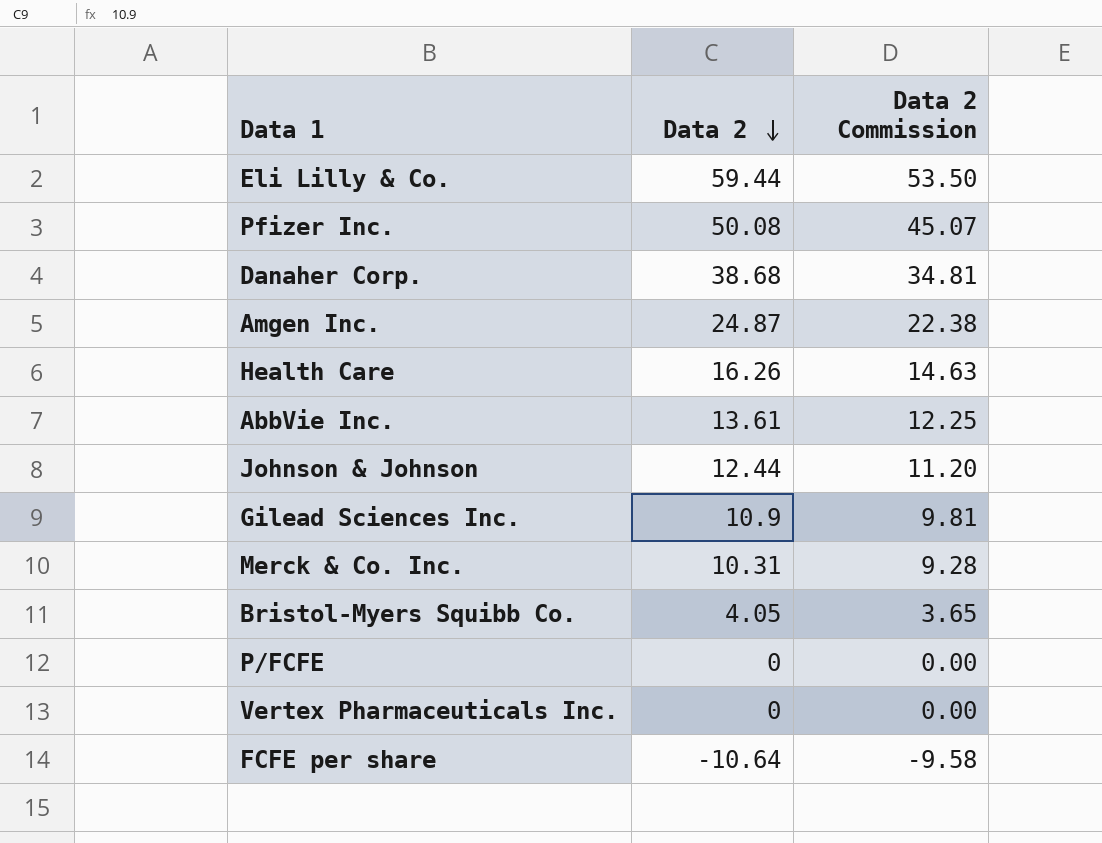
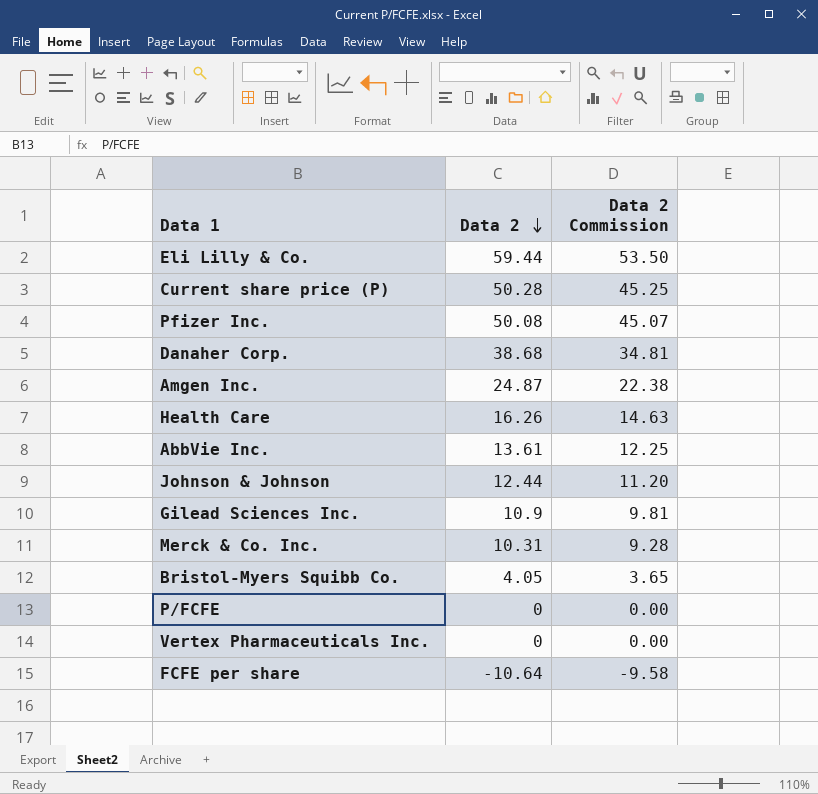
row Current share price (P): none -> 50.28 | 45.25

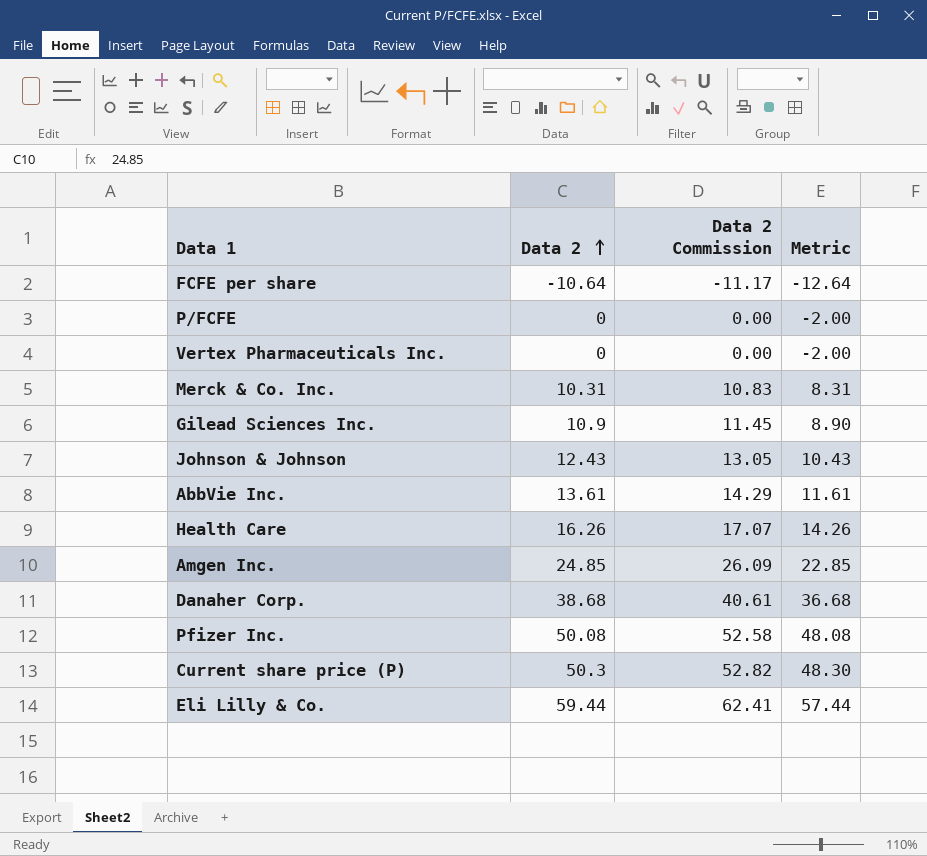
row order: Data 2 descending -> Data 2 ascending
column Data 2 Commission | formula: [Data 2] * 0.9 -> [Data 2] * 1.05
column Metric | formula: none -> [Data 2] - 2
row Bristol-Myers Squibb Co.: 4.05 | 3.65 -> none
Johnson & Johnson | Data 2: 12.44 -> 12.43
Amgen Inc. | Data 2: 24.87 -> 24.85
Current share price (P) | Data 2: 50.28 -> 50.3

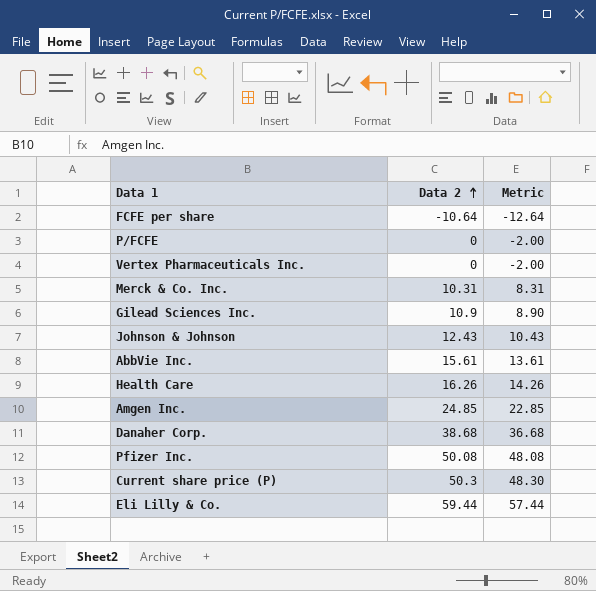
column Data 2 Commission | formula: [Data 2] * 1.05 -> none
AbbVie Inc. | Data 2: 13.61 -> 15.61
AbbVie Inc. | Metric: 11.61 -> 13.61

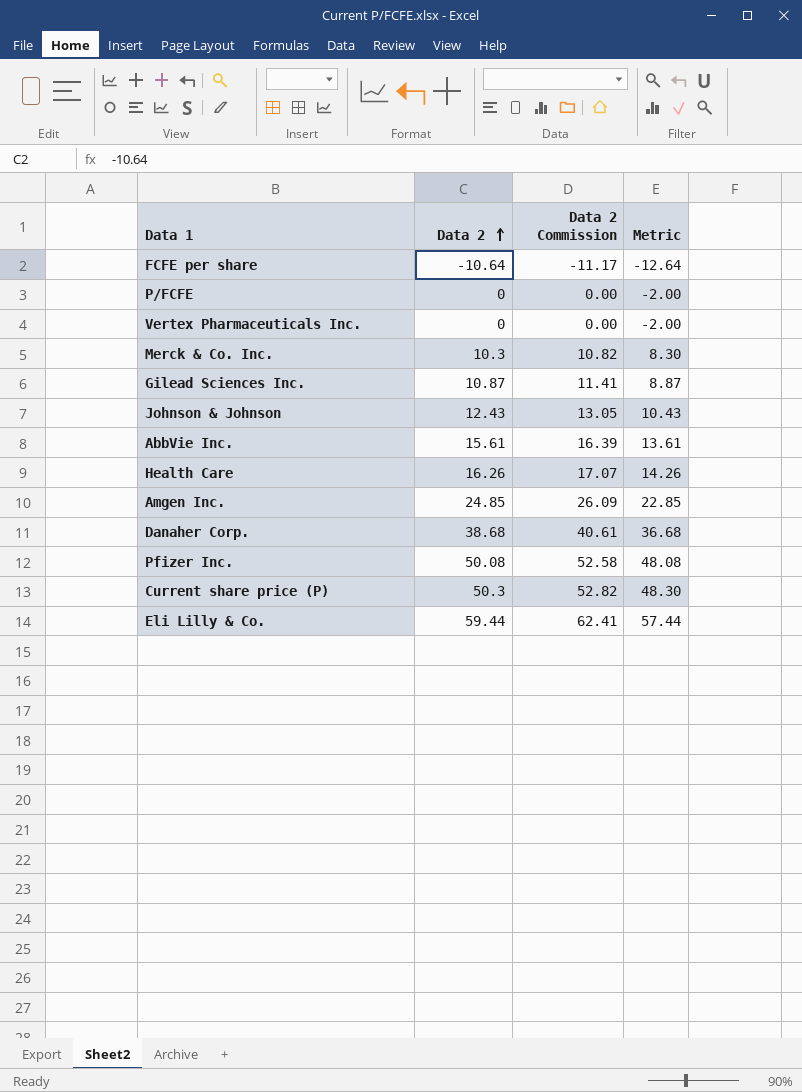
column Data 2 Commission | formula: none -> [Data 2] * 1.05
Merck & Co. Inc. | Data 2: 10.31 -> 10.3
Merck & Co. Inc. | Metric: 8.31 -> 8.30
Gilead Sciences Inc. | Data 2: 10.9 -> 10.87
Gilead Sciences Inc. | Metric: 8.90 -> 8.87

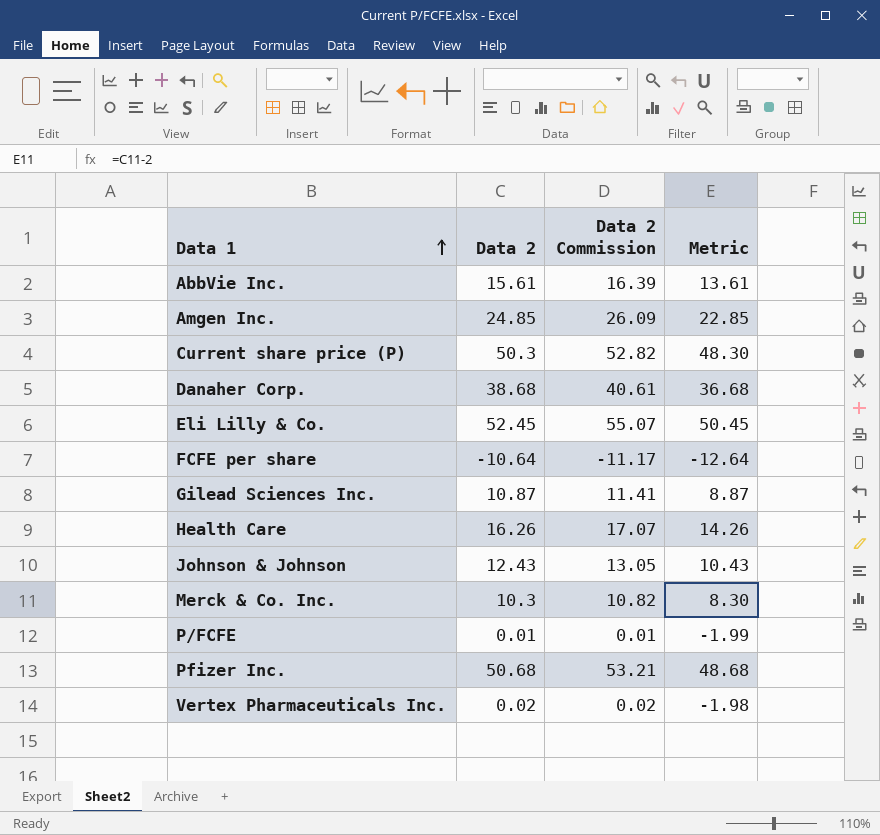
row order: Data 2 ascending -> Data 1 ascending
Eli Lilly & Co. | Data 2: 59.44 -> 52.45
Eli Lilly & Co. | Data 2 Commission: 62.41 -> 55.07
Eli Lilly & Co. | Metric: 57.44 -> 50.45
P/FCFE | Data 2: 0 -> 0.01
P/FCFE | Data 2 Commission: 0.00 -> 0.01
P/FCFE | Metric: -2.00 -> -1.99
Pfizer Inc. | Data 2: 50.08 -> 50.68
Pfizer Inc. | Data 2 Commission: 52.58 -> 53.21
Pfizer Inc. | Metric: 48.08 -> 48.68
Vertex Pharmaceuticals Inc. | Data 2: 0 -> 0.02
Vertex Pharmaceuticals Inc. | Data 2 Commission: 0.00 -> 0.02
Vertex Pharmaceuticals Inc. | Metric: -2.00 -> -1.98

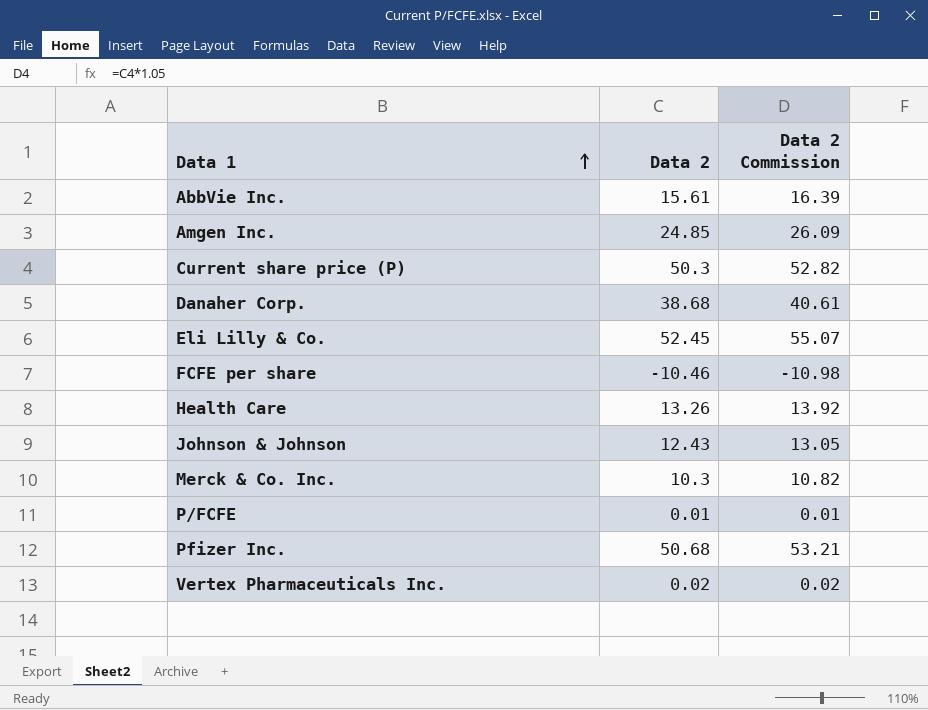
column Metric | formula: [Data 2] - 2 -> none
row Gilead Sciences Inc.: 10.87 | 11.41 | 8.87 -> none
FCFE per share | Data 2: -10.64 -> -10.46
FCFE per share | Data 2 Commission: -11.17 -> -10.98
Health Care | Data 2: 16.26 -> 13.26
Health Care | Data 2 Commission: 17.07 -> 13.92

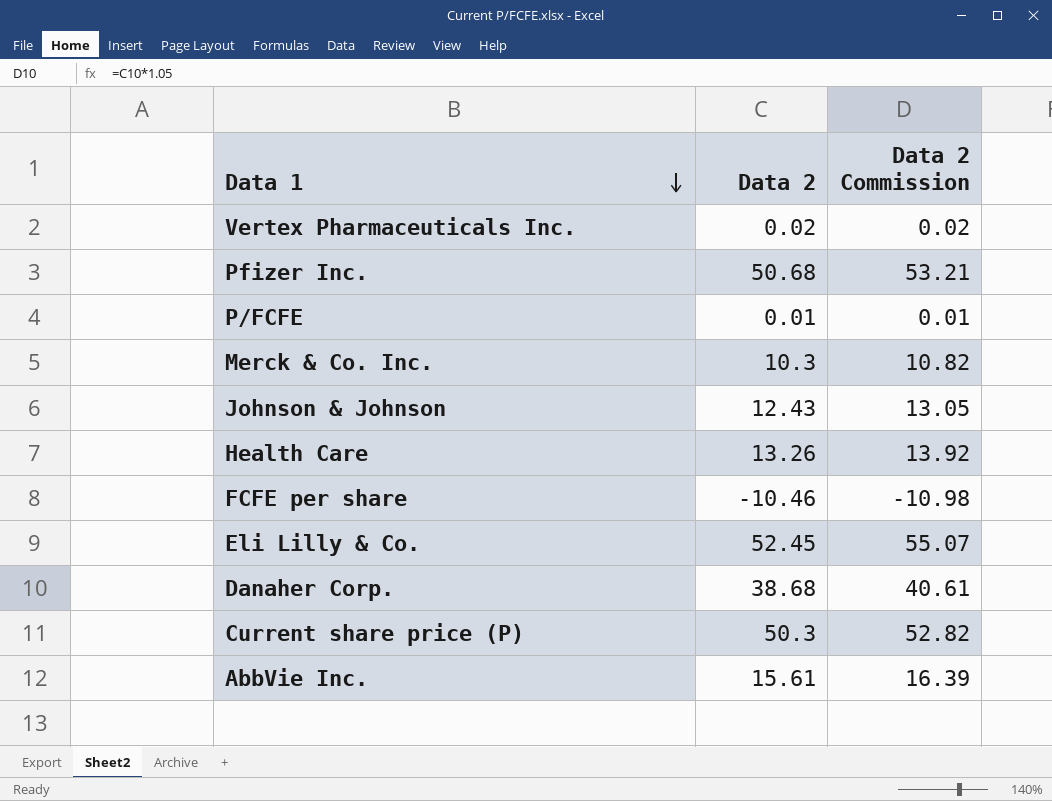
row order: Data 1 ascending -> Data 1 descending
row Amgen Inc.: 24.85 | 26.09 -> none

